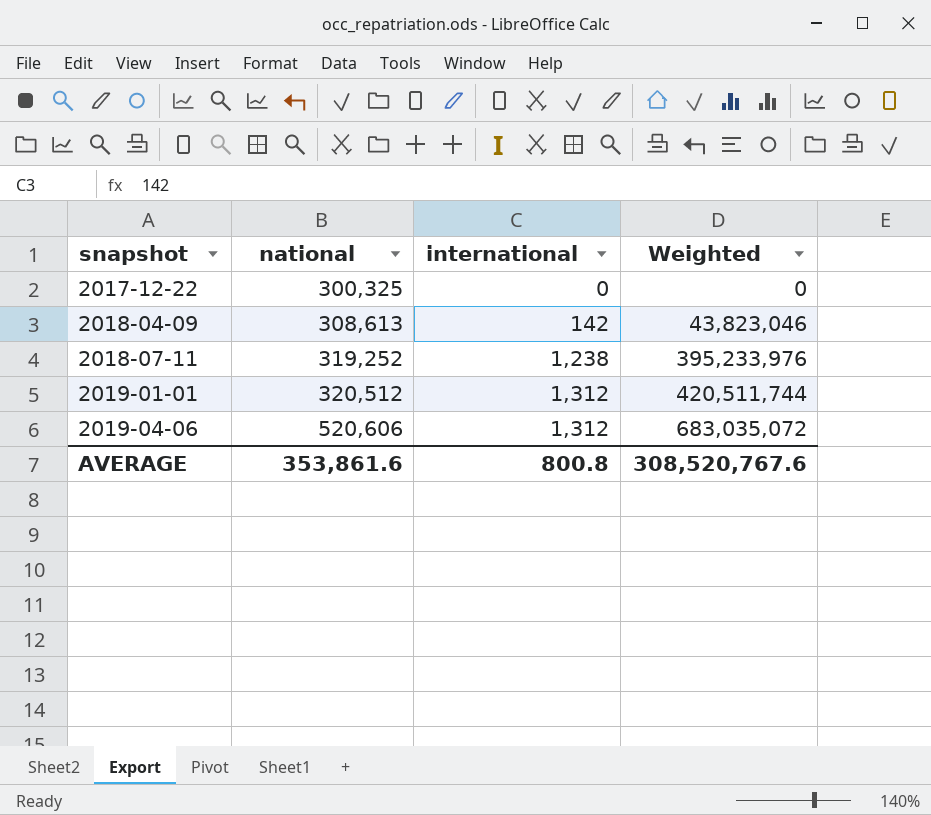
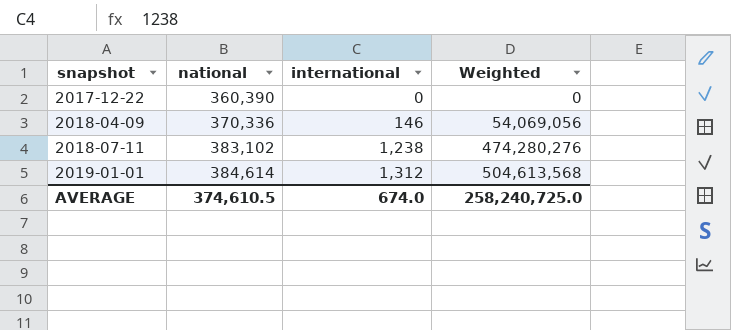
row 2019-04-06: 520,606 | 1,312 | 683,035,072 -> none
2017-12-22 | national: 300,325 -> 360,390
2018-04-09 | national: 308,613 -> 370,336
2018-04-09 | international: 142 -> 146
2018-04-09 | Weighted: 43,823,046 -> 54,069,056
2018-07-11 | national: 319,252 -> 383,102
2018-07-11 | Weighted: 395,233,976 -> 474,280,276
2019-01-01 | national: 320,512 -> 384,614
2019-01-01 | Weighted: 420,511,744 -> 504,613,568
AVERAGE | national: 353,861.6 -> 374,610.5
AVERAGE | international: 800.8 -> 674.0
AVERAGE | Weighted: 308,520,767.6 -> 258,240,725.0

